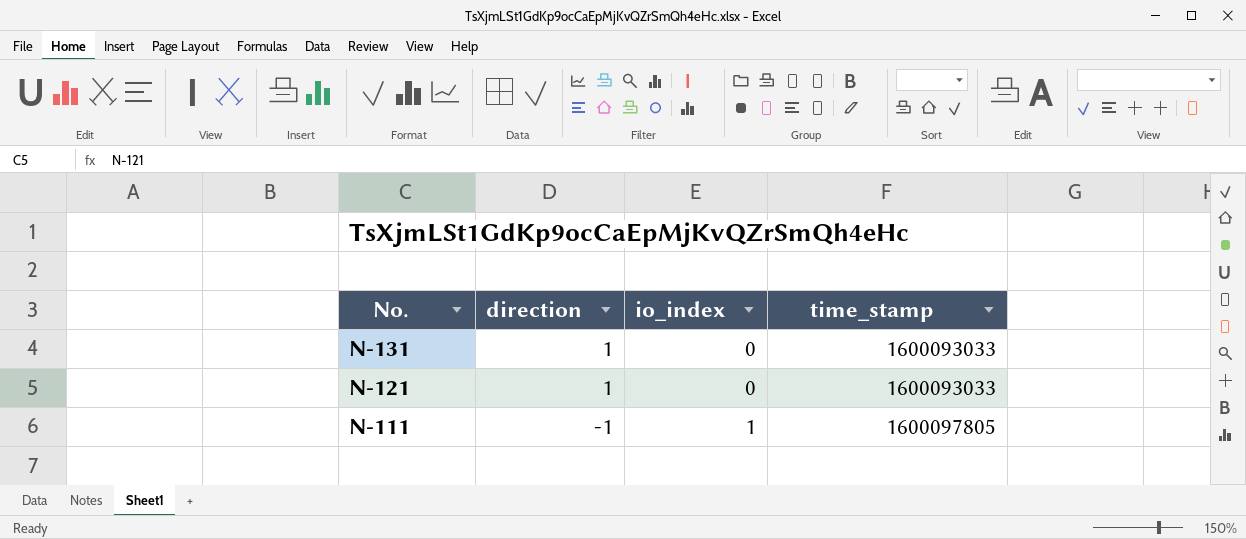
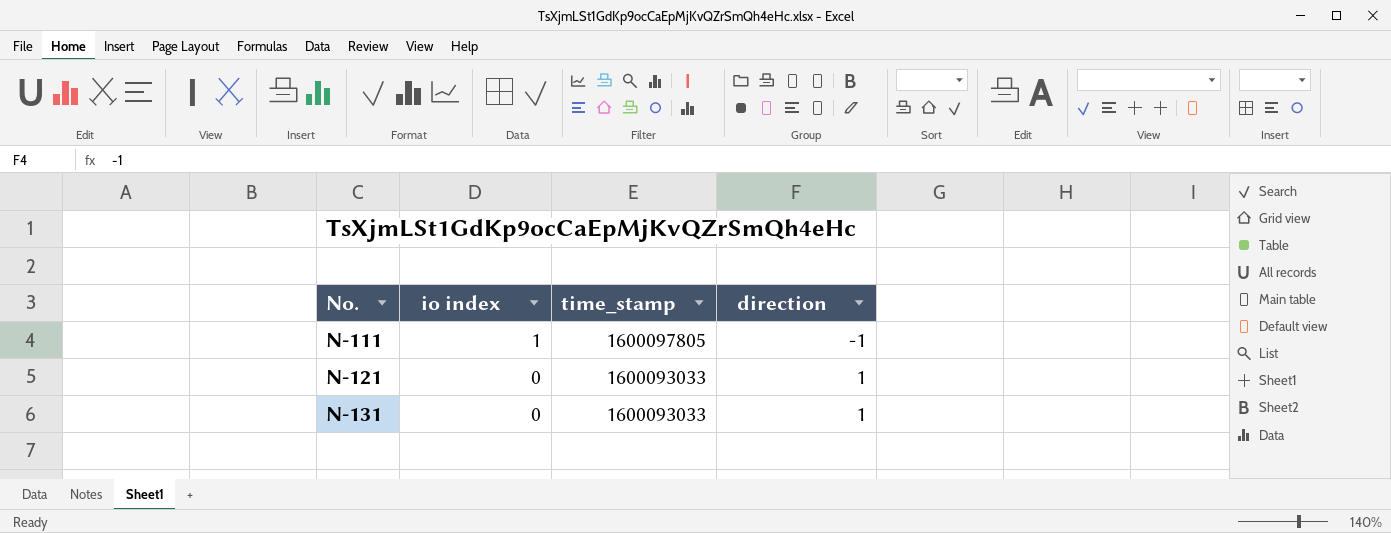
row order: No. descending -> No. ascending
column name: io_index -> io index
column direction | position: 2 -> 4

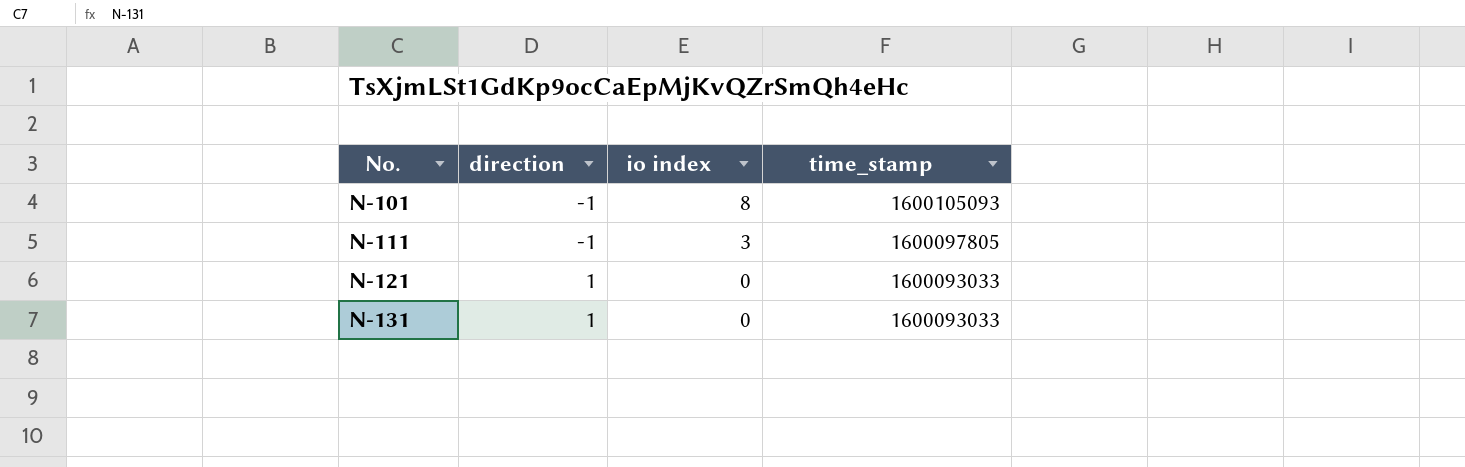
column direction | position: 4 -> 2
row N-101: none -> -1 | 8 | 1600105093
N-111 | io index: 1 -> 3

